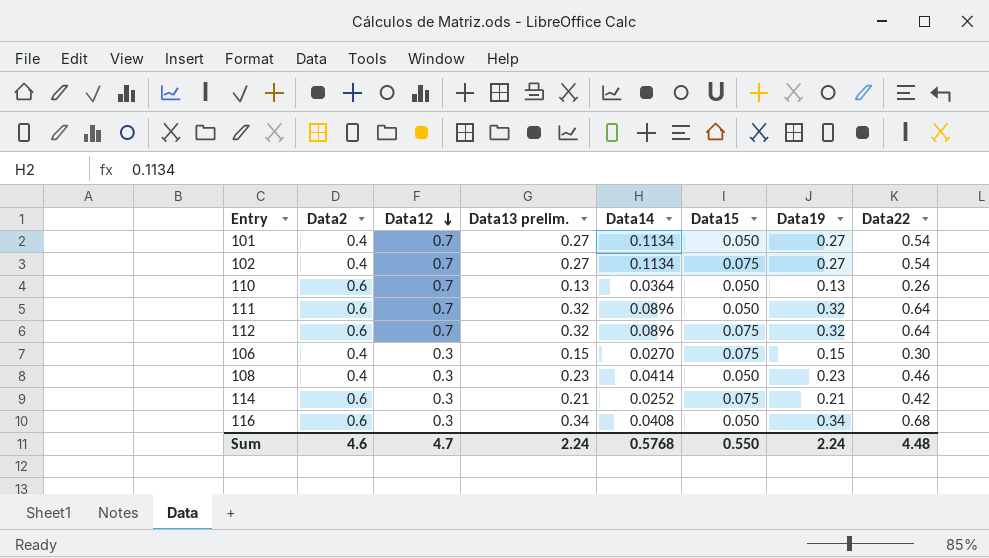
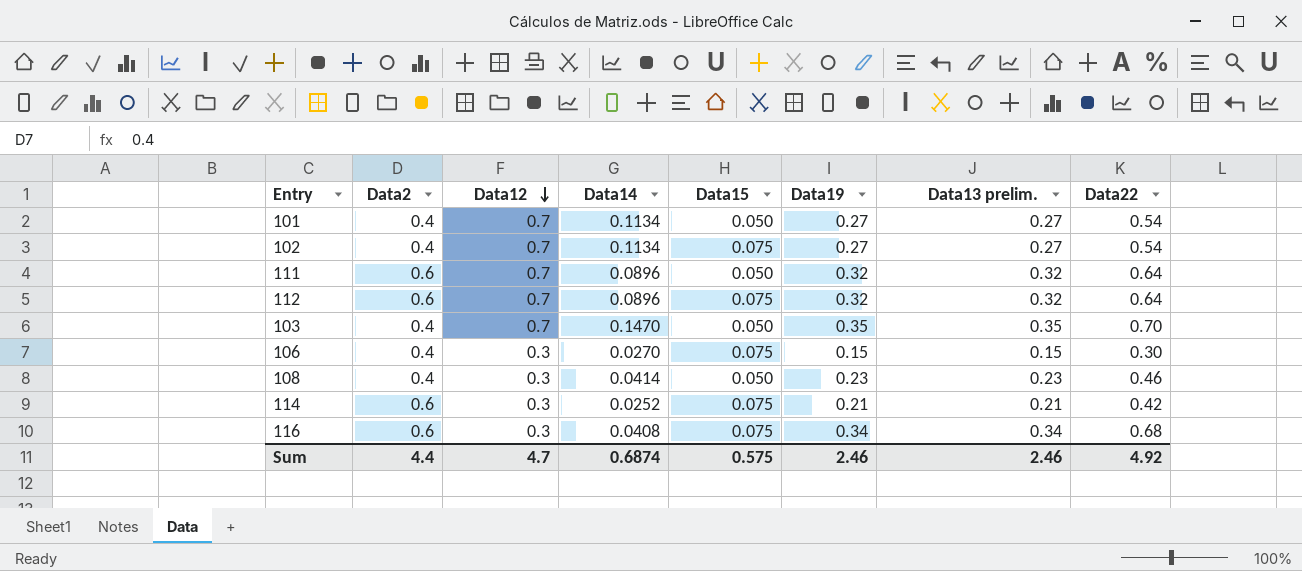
column Data13 prelim. | position: 4 -> 7
row 110: 0.6 | 0.7 | 0.13 | 0.0364 | 0.050 | 0.13 | 0.26 -> none
row 103: none -> 0.4 | 0.7 | 0.1470 | 0.050 | 0.35 | 0.35 | 0.70
116 | Data15: 0.050 -> 0.075
Sum | Data2: 4.6 -> 4.4
Sum | Data14: 0.5768 -> 0.6874
Sum | Data15: 0.550 -> 0.575
Sum | Data19: 2.24 -> 2.46
Sum | Data13 prelim.: 2.24 -> 2.46
Sum | Data22: 4.48 -> 4.92

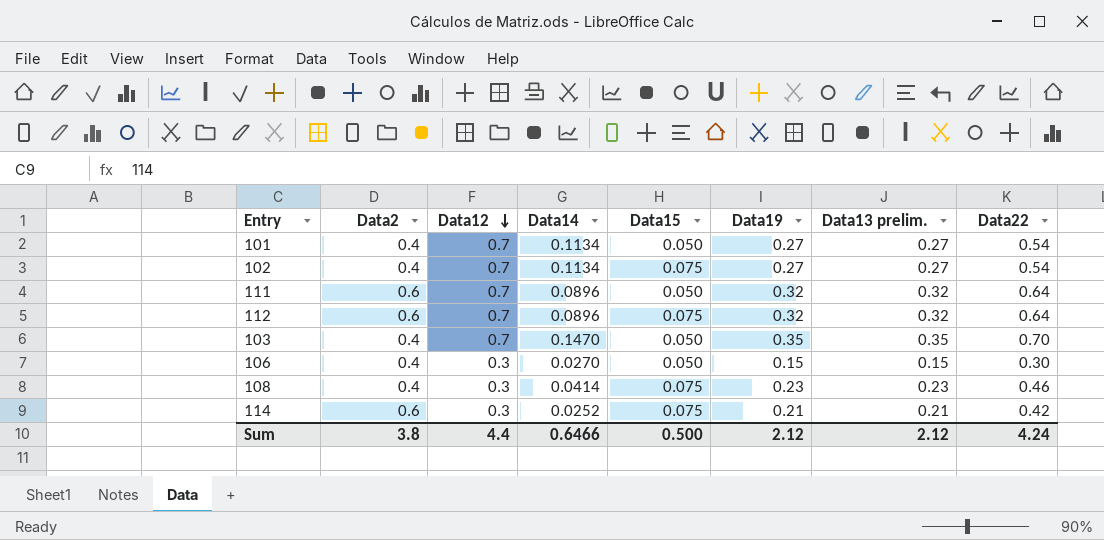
row 116: 0.6 | 0.3 | 0.0408 | 0.075 | 0.34 | 0.34 | 0.68 -> none
106 | Data15: 0.075 -> 0.050
108 | Data15: 0.050 -> 0.075
Sum | Data2: 4.4 -> 3.8
Sum | Data12: 4.7 -> 4.4
Sum | Data14: 0.6874 -> 0.6466
Sum | Data15: 0.575 -> 0.500
Sum | Data19: 2.46 -> 2.12
Sum | Data13 prelim.: 2.46 -> 2.12
Sum | Data22: 4.92 -> 4.24

